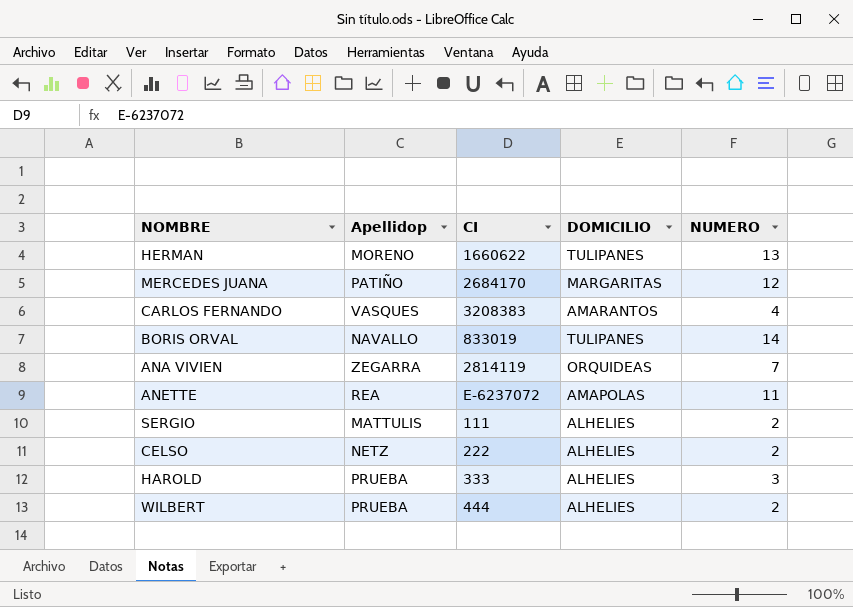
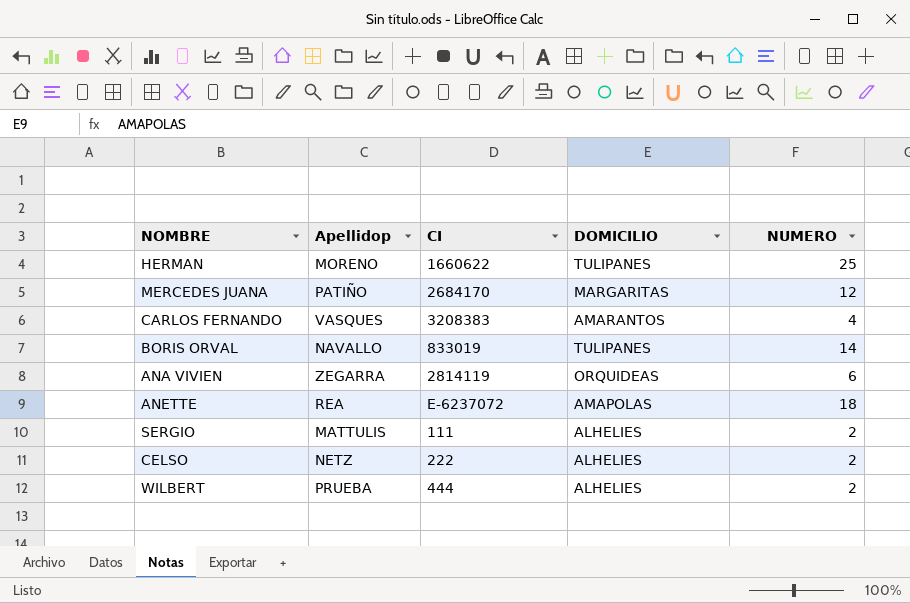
row HAROLD: PRUEBA | 333 | ALHELIES | 3 -> none
HERMAN | NUMERO: 13 -> 25
ANA VIVIEN | NUMERO: 7 -> 6
ANETTE | NUMERO: 11 -> 18

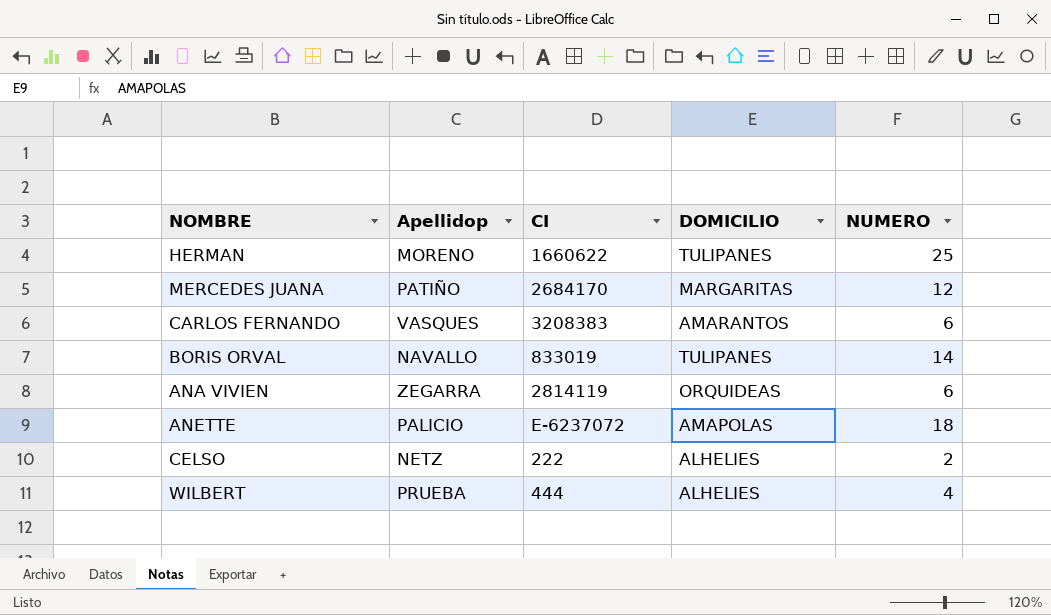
row SERGIO: MATTULIS | 111 | ALHELIES | 2 -> none
CARLOS FERNANDO | NUMERO: 4 -> 6
ANETTE | Apellidop: REA -> PALICIO
WILBERT | NUMERO: 2 -> 4

